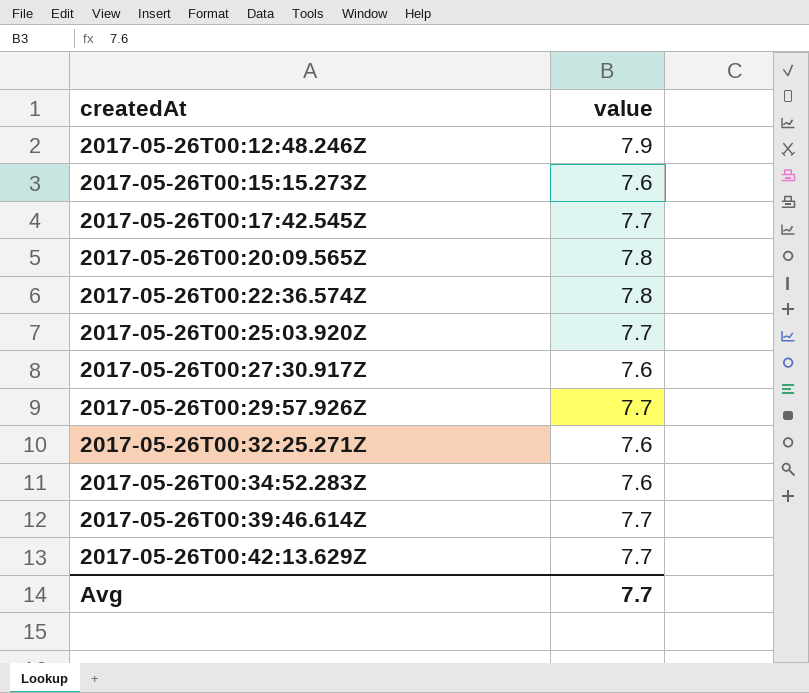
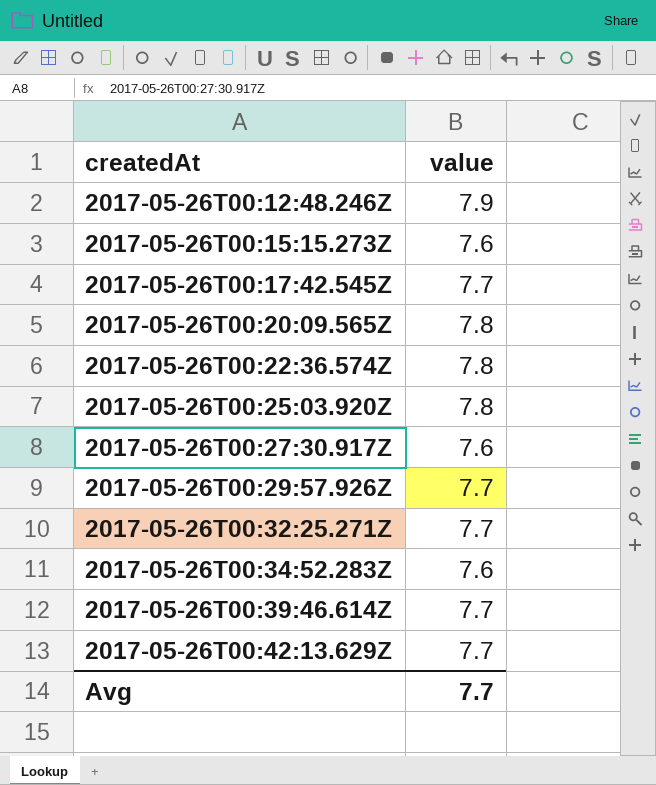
2017-05-26T00:25:03.920Z | value: 7.7 -> 7.8
2017-05-26T00:32:25.271Z | value: 7.6 -> 7.7

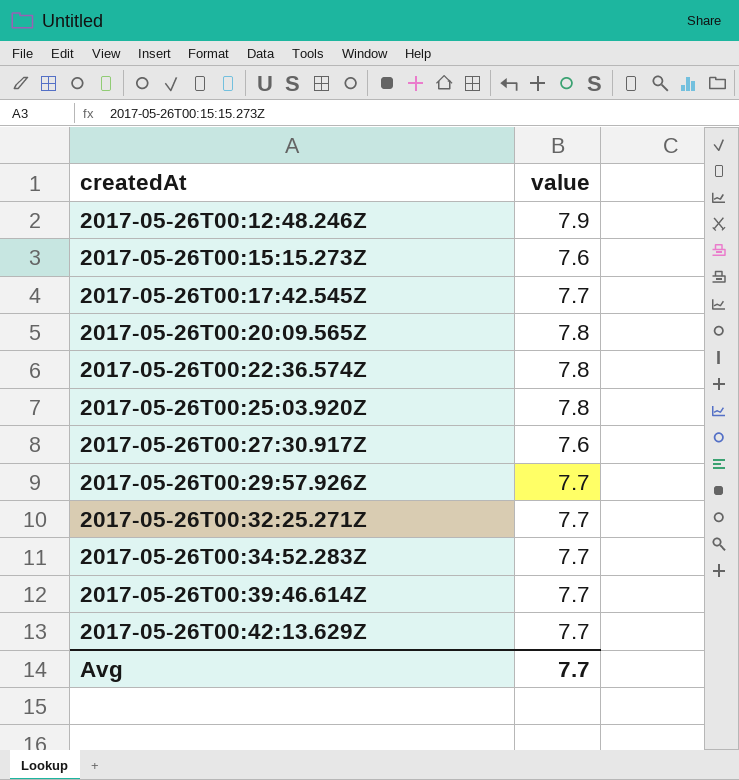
2017-05-26T00:34:52.283Z | value: 7.6 -> 7.7

